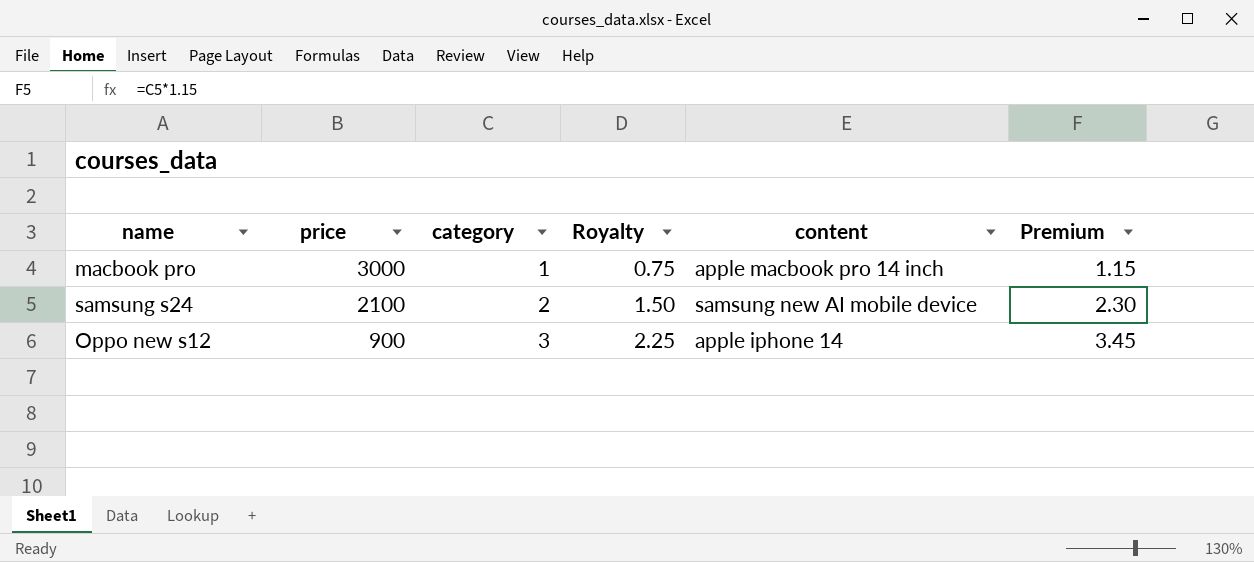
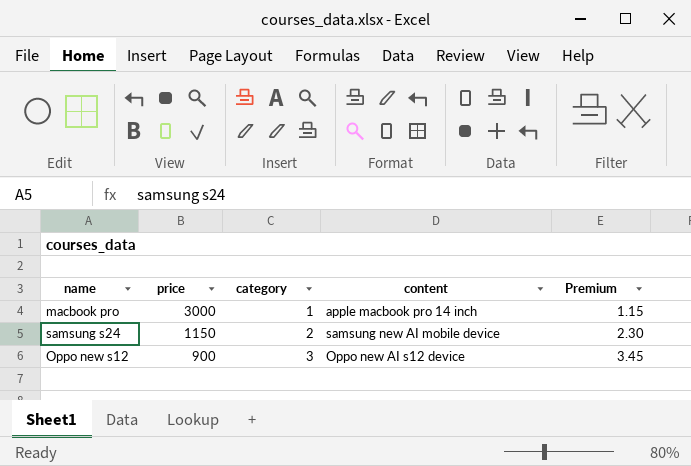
column Royalty | formula: [category] * 0.75 -> none
samsung s24 | price: 2100 -> 1150
Oppo new s12 | content: apple iphone 14 -> Oppo new AI s12 device

